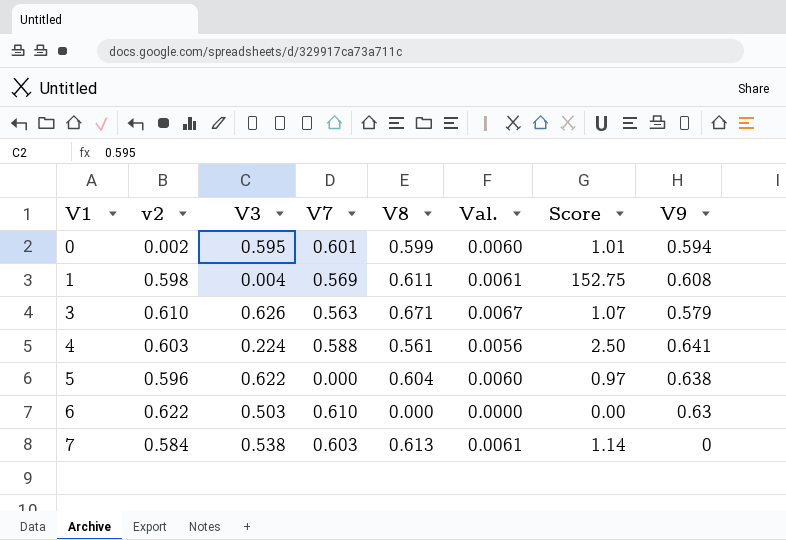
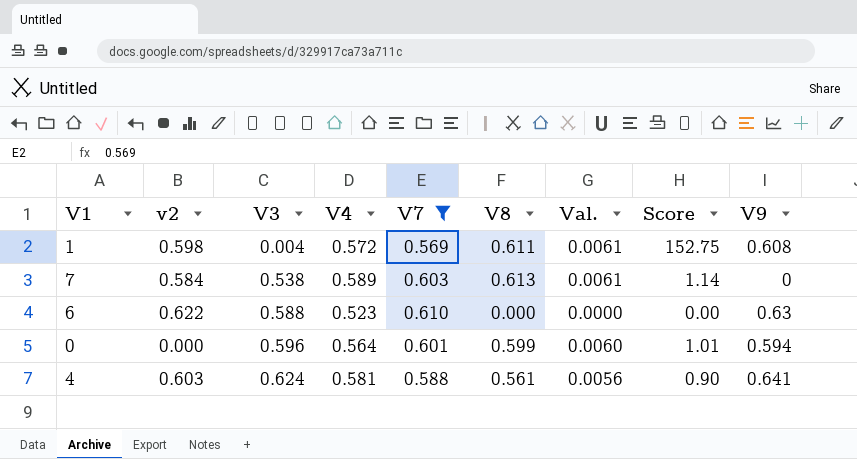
filter: none -> V7 >= 0.569
row order: V1 ascending -> V3 ascending
column V4 | position: none -> 4
6 | V3: 0.503 -> 0.588
0 | v2: 0.002 -> 0.000
0 | V3: 0.595 -> 0.596
4 | V3: 0.224 -> 0.624
4 | Score: 2.50 -> 0.90

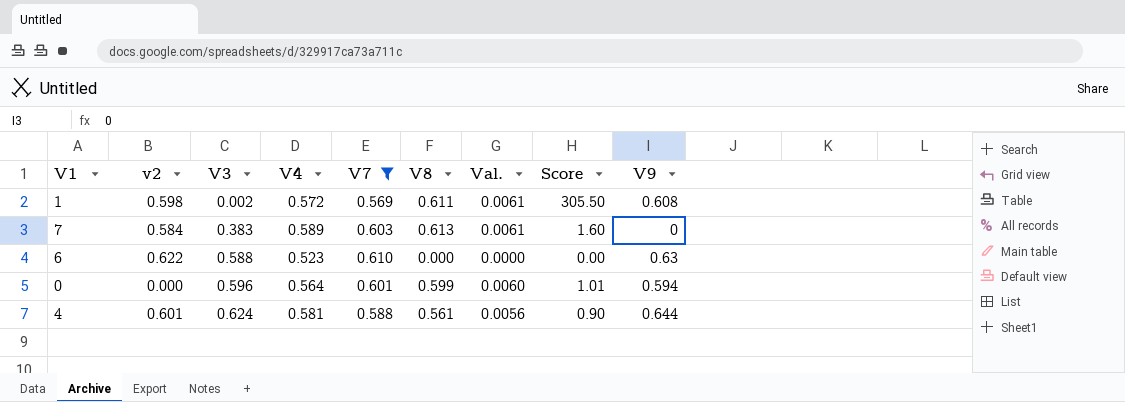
1 | V3: 0.004 -> 0.002
1 | Score: 152.75 -> 305.50
7 | V3: 0.538 -> 0.383
7 | Score: 1.14 -> 1.60
4 | v2: 0.603 -> 0.601
4 | V9: 0.641 -> 0.644

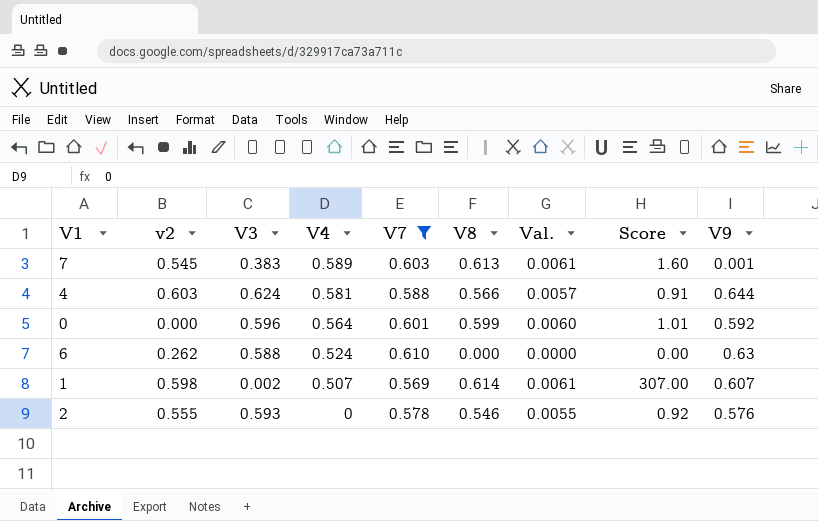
row order: V3 ascending -> V4 descending
7 | v2: 0.584 -> 0.545
7 | V9: 0 -> 0.001
4 | v2: 0.601 -> 0.603
4 | V8: 0.561 -> 0.566
4 | Val.: 0.0056 -> 0.0057
4 | Score: 0.90 -> 0.91
0 | V9: 0.594 -> 0.592
6 | v2: 0.622 -> 0.262
6 | V4: 0.523 -> 0.524
1 | V4: 0.572 -> 0.507
1 | V8: 0.611 -> 0.614
1 | Score: 305.50 -> 307.00
1 | V9: 0.608 -> 0.607
row 2: none -> 0.555 | 0.593 | 0 | 0.578 | 0.546 | 0.0055 | 0.92 | 0.576

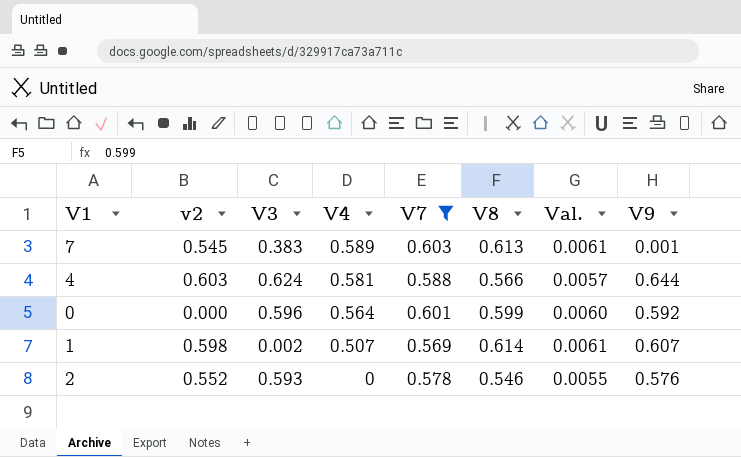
column Score | formula: [V8] / [V3] -> none
row 6: 0.262 | 0.588 | 0.524 | 0.610 | 0.000 | 0.0000 | 0.00 | 0.63 -> none
2 | v2: 0.555 -> 0.552

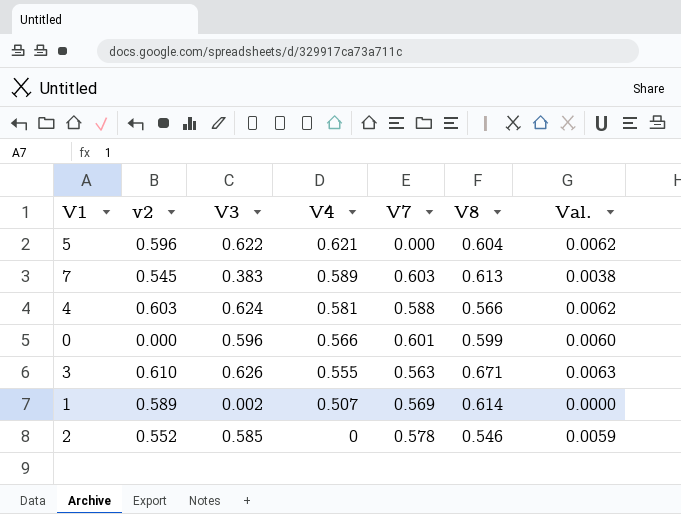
filter: V7 >= 0.569 -> none
column V9 | position: 8 -> none
column Val. | formula: [V8] * 0.01 -> [V3] * 0.01
0 | V4: 0.564 -> 0.566
1 | v2: 0.598 -> 0.589
2 | V3: 0.593 -> 0.585

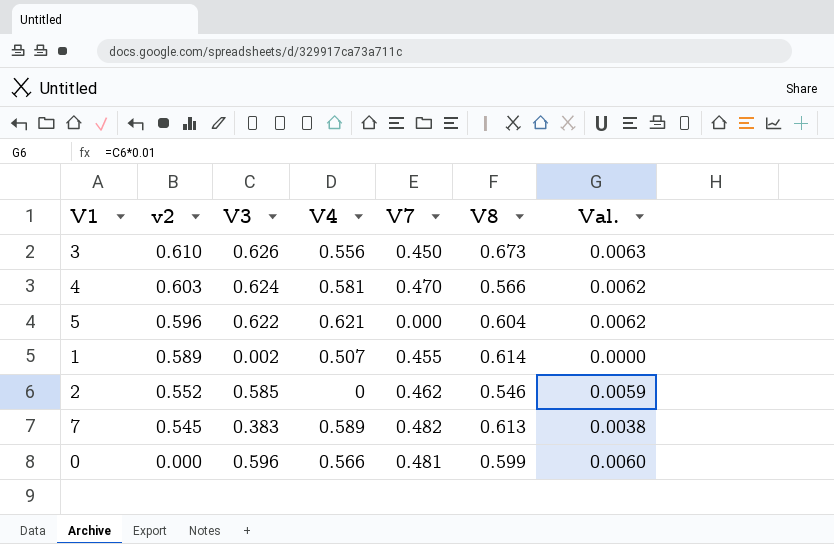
row order: V4 descending -> v2 descending
3 | V4: 0.555 -> 0.556
3 | V7: 0.563 -> 0.450
3 | V8: 0.671 -> 0.673
4 | V7: 0.588 -> 0.470
1 | V7: 0.569 -> 0.455
2 | V7: 0.578 -> 0.462
7 | V7: 0.603 -> 0.482
0 | V7: 0.601 -> 0.481

